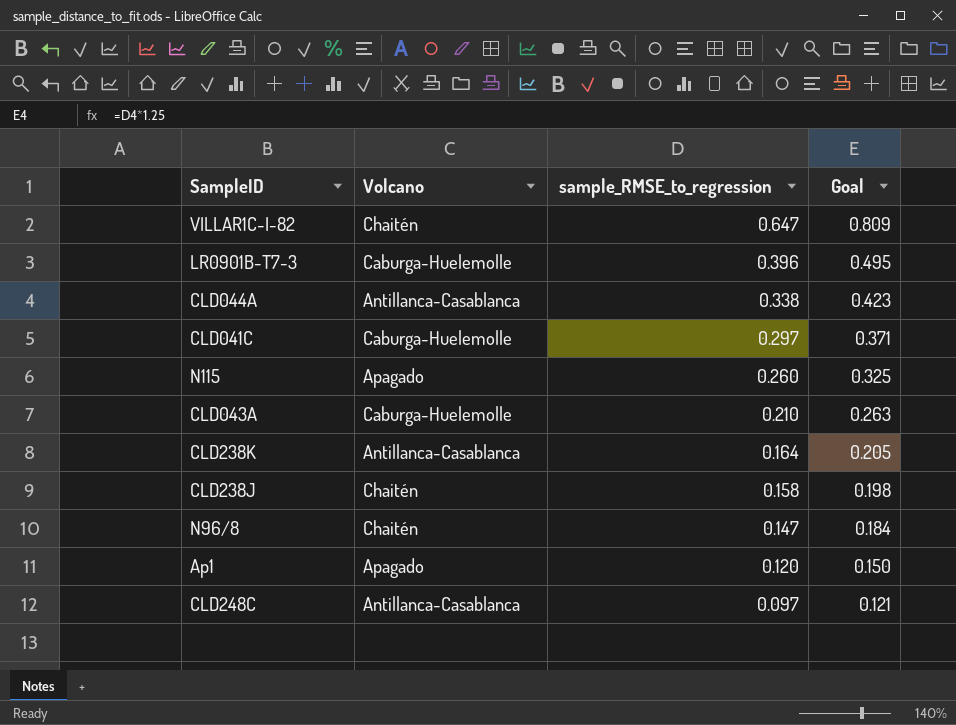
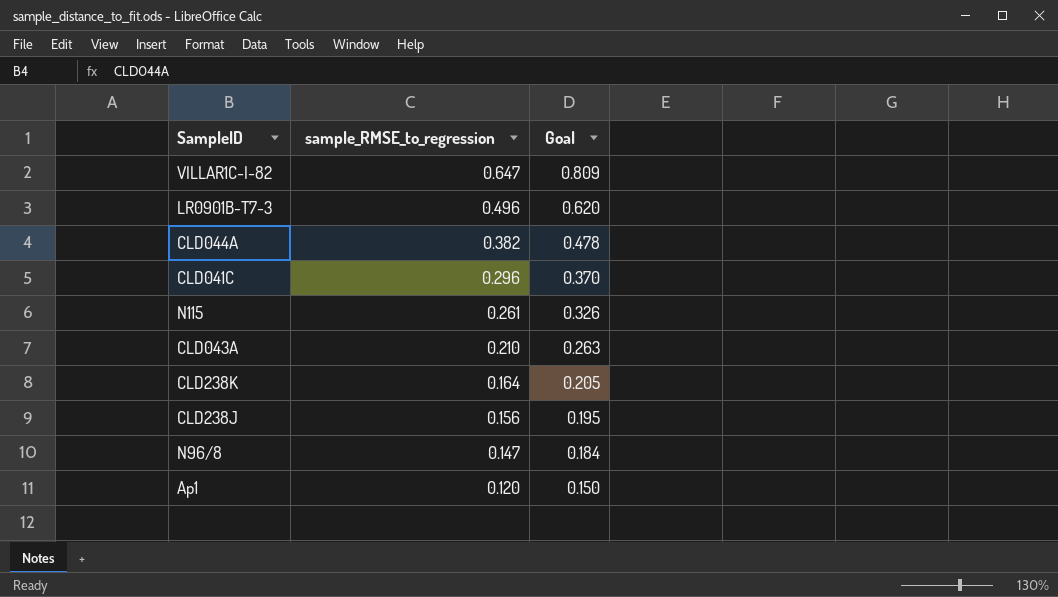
column Volcano | position: 2 -> none
row CLD248C: Antillanca-Casablanca | 0.097 | 0.121 -> none
LR0901B-T7-3 | sample_RMSE_to_regression: 0.396 -> 0.496
LR0901B-T7-3 | Goal: 0.495 -> 0.620
CLD044A | sample_RMSE_to_regression: 0.338 -> 0.382
CLD044A | Goal: 0.423 -> 0.478
CLD041C | sample_RMSE_to_regression: 0.297 -> 0.296
CLD041C | Goal: 0.371 -> 0.370
N115 | sample_RMSE_to_regression: 0.260 -> 0.261
N115 | Goal: 0.325 -> 0.326
CLD238J | sample_RMSE_to_regression: 0.158 -> 0.156
CLD238J | Goal: 0.198 -> 0.195

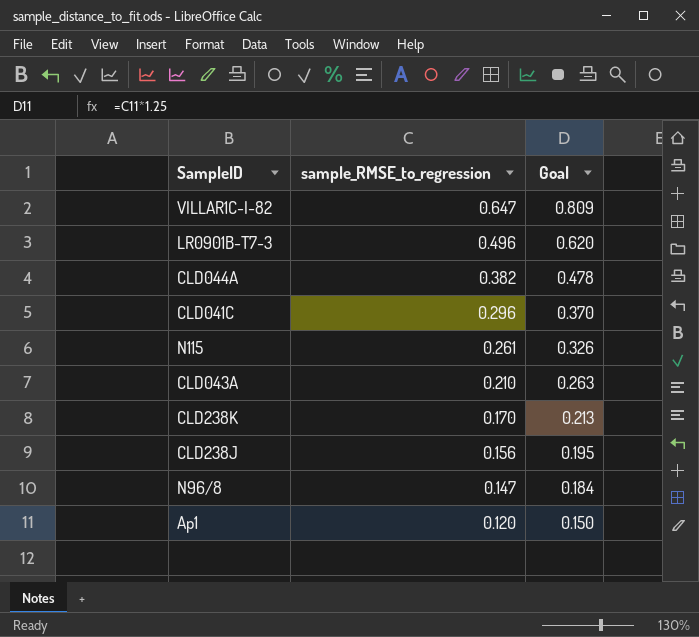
CLD238K | sample_RMSE_to_regression: 0.164 -> 0.170
CLD238K | Goal: 0.205 -> 0.213

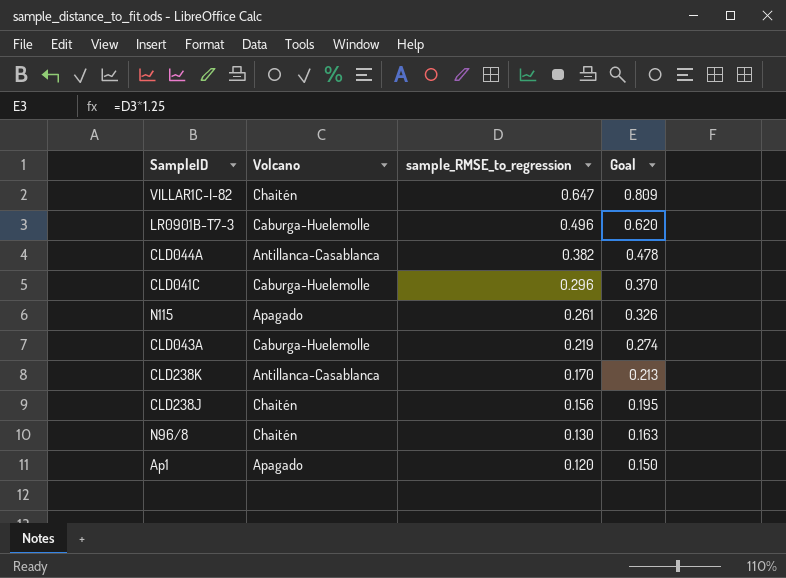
column Volcano | position: none -> 2
CLD043A | sample_RMSE_to_regression: 0.210 -> 0.219
CLD043A | Goal: 0.263 -> 0.274
N96/8 | sample_RMSE_to_regression: 0.147 -> 0.130
N96/8 | Goal: 0.184 -> 0.163

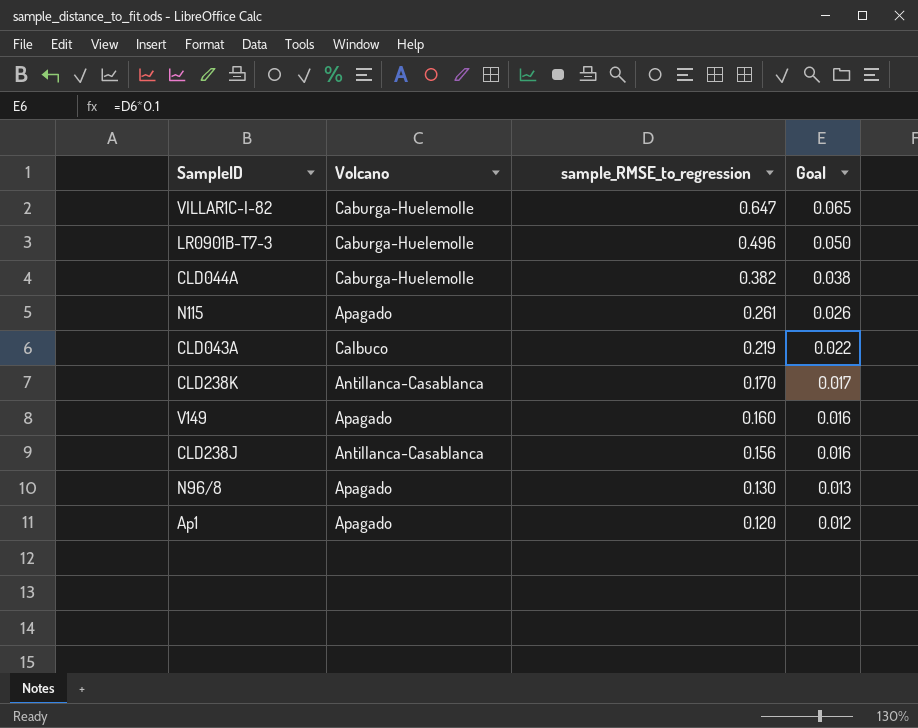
column Goal | formula: [sample_RMSE_to_regression] * 1.25 -> [sample_RMSE_to_regression] * 0.1
row CLD041C: Caburga-Huelemolle | 0.296 | 0.370 -> none
VILLAR1C-I-82 | Volcano: Chaitén -> Caburga-Huelemolle
CLD044A | Volcano: Antillanca-Casablanca -> Caburga-Huelemolle
CLD043A | Volcano: Caburga-Huelemolle -> Calbuco
row V149: none -> Apagado | 0.160 | 0.016
CLD238J | Volcano: Chaitén -> Antillanca-Casablanca
N96/8 | Volcano: Chaitén -> Apagado

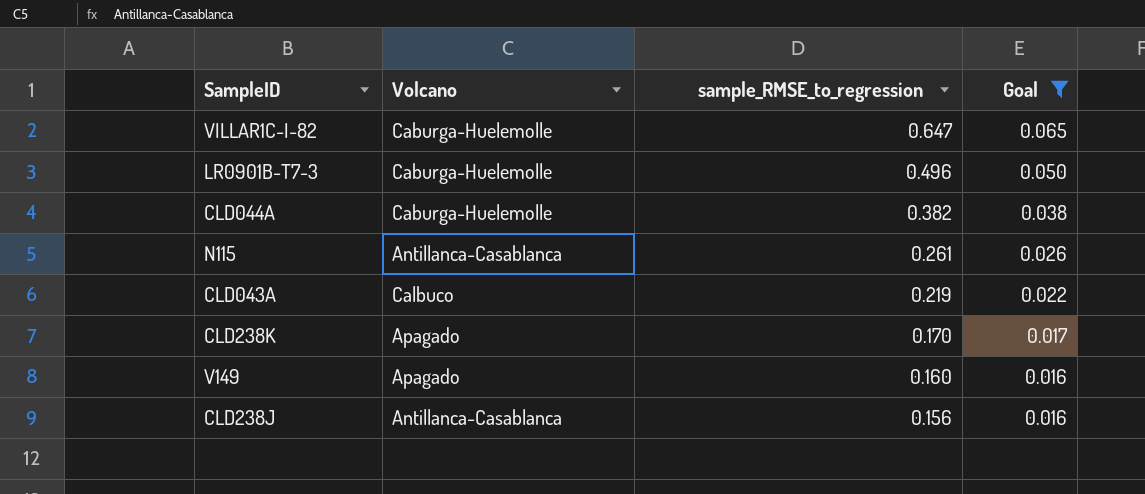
filter: none -> Goal >= 0.016
N115 | Volcano: Apagado -> Antillanca-Casablanca
CLD238K | Volcano: Antillanca-Casablanca -> Apagado

